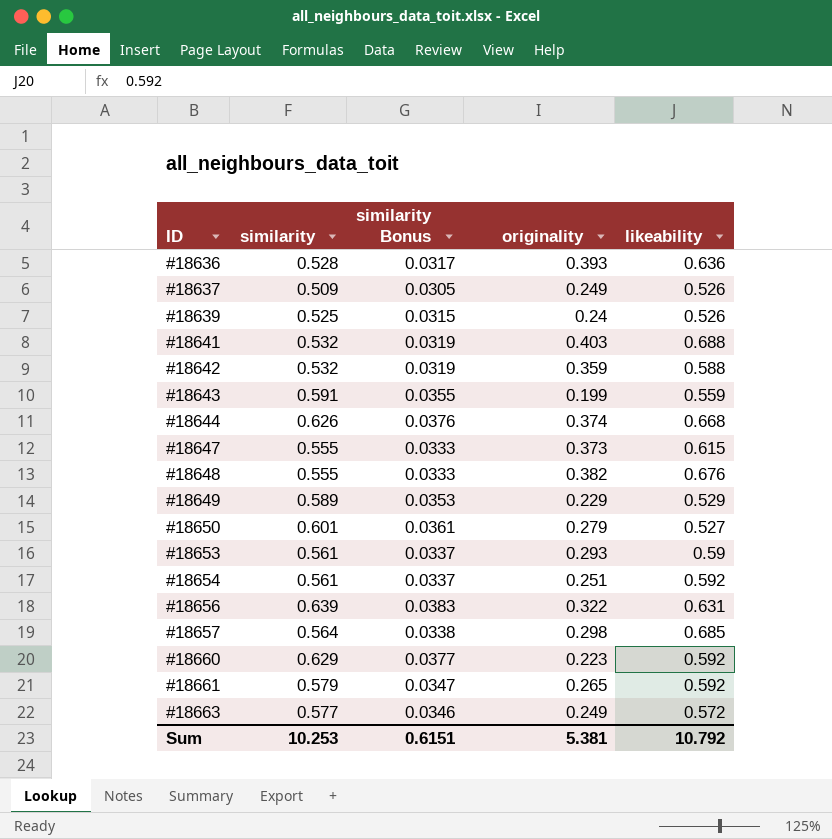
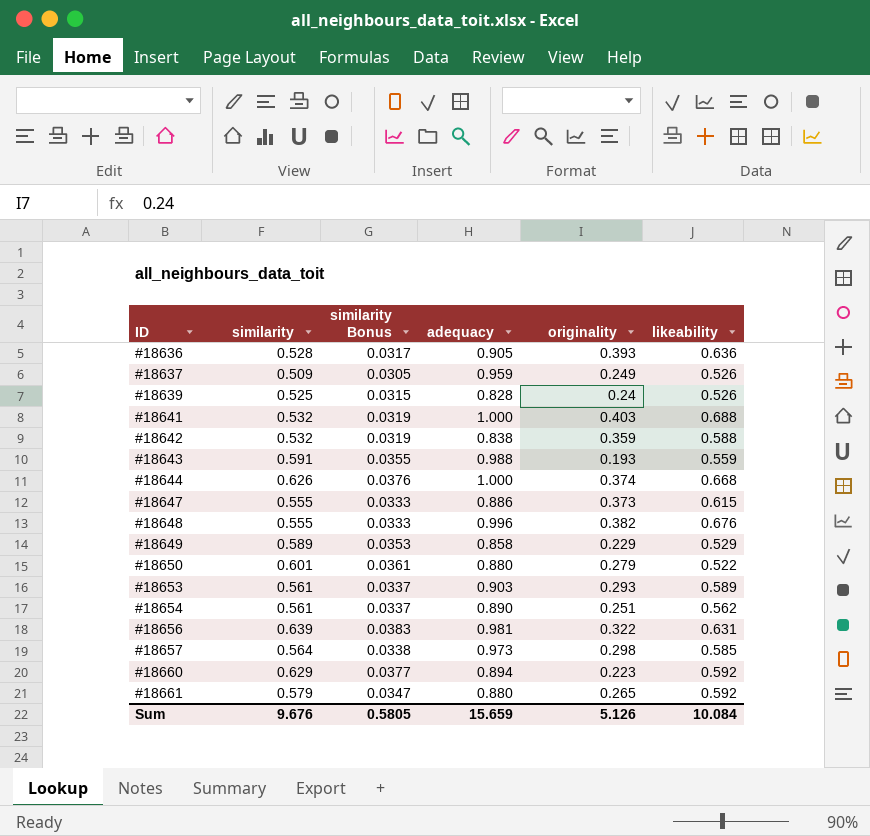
column adequacy | position: none -> 4
row #18663: 0.577 | 0.0346 | 0.249 | 0.572 -> none
#18643 | originality: 0.199 -> 0.193
#18650 | likeability: 0.527 -> 0.522
#18653 | likeability: 0.59 -> 0.589
#18654 | likeability: 0.592 -> 0.562
#18657 | likeability: 0.685 -> 0.585
Sum | similarity: 10.253 -> 9.676
Sum | similarity Bonus: 0.6151 -> 0.5805
Sum | originality: 5.381 -> 5.126
Sum | likeability: 10.792 -> 10.084

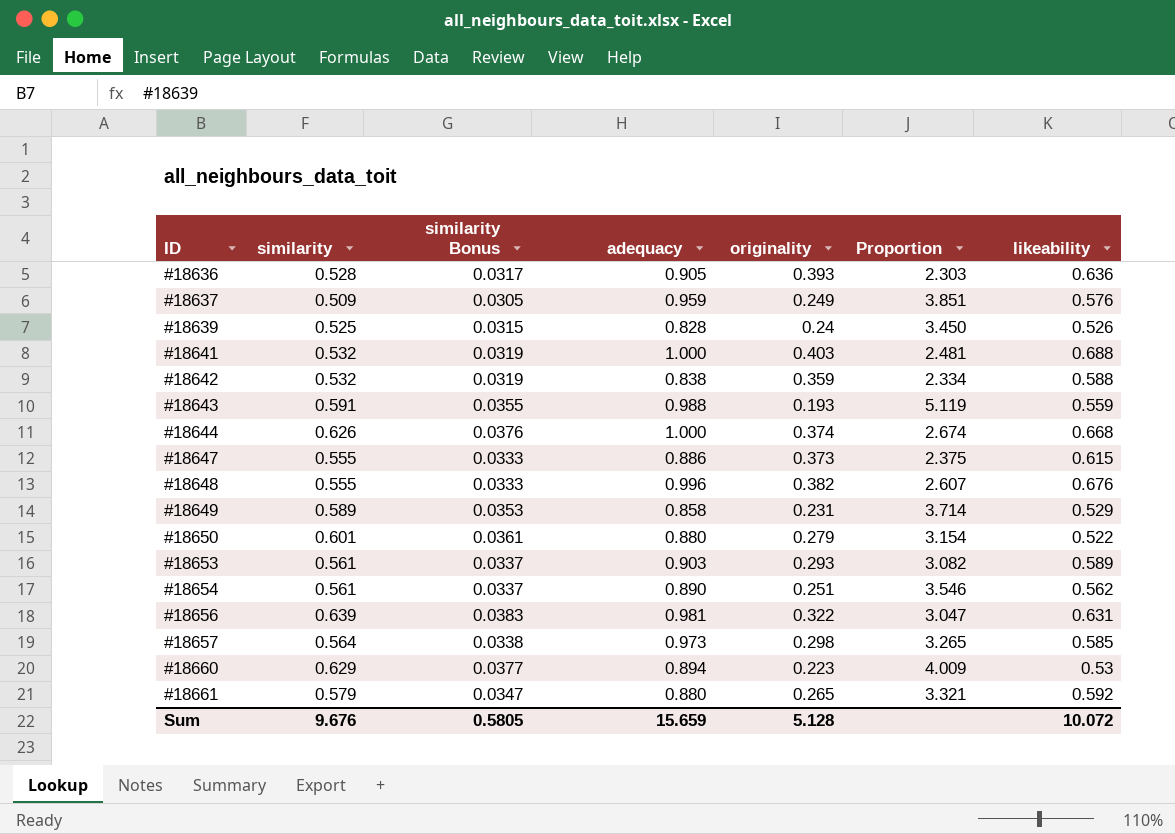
column Proportion | formula: none -> [adequacy] / [originality]
#18637 | likeability: 0.526 -> 0.576
#18649 | originality: 0.229 -> 0.231
#18660 | likeability: 0.592 -> 0.53
Sum | originality: 5.126 -> 5.128
Sum | likeability: 10.084 -> 10.072

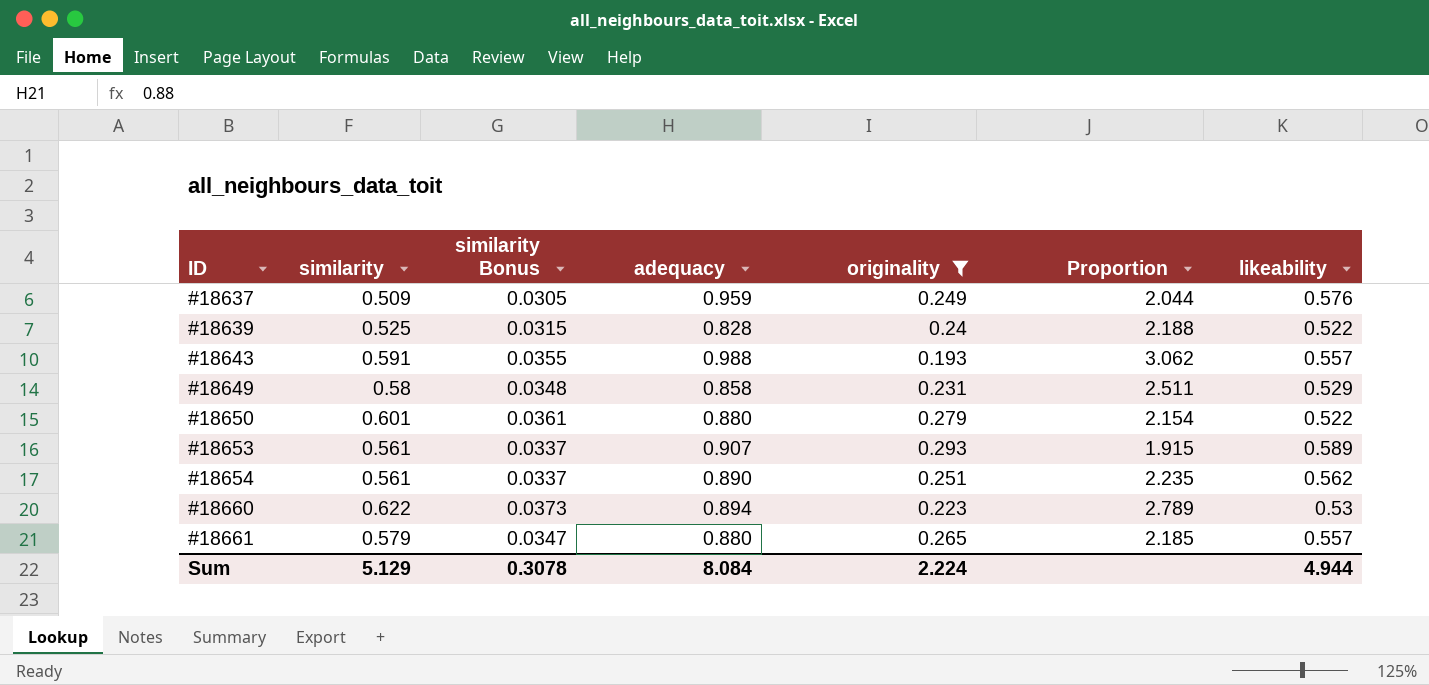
filter: none -> originality <= 0.293
column Proportion | formula: [adequacy] / [originality] -> [similarity] / [originality]
#18639 | likeability: 0.526 -> 0.522
#18643 | likeability: 0.559 -> 0.557
#18649 | similarity: 0.589 -> 0.58
#18649 | similarity Bonus: 0.0353 -> 0.0348
#18653 | adequacy: 0.903 -> 0.907
#18660 | similarity: 0.629 -> 0.622
#18660 | similarity Bonus: 0.0377 -> 0.0373
#18661 | likeability: 0.592 -> 0.557
Sum | similarity: 9.676 -> 5.129
Sum | similarity Bonus: 0.5805 -> 0.3078
Sum | adequacy: 15.659 -> 8.084
Sum | originality: 5.128 -> 2.224
Sum | likeability: 10.072 -> 4.944

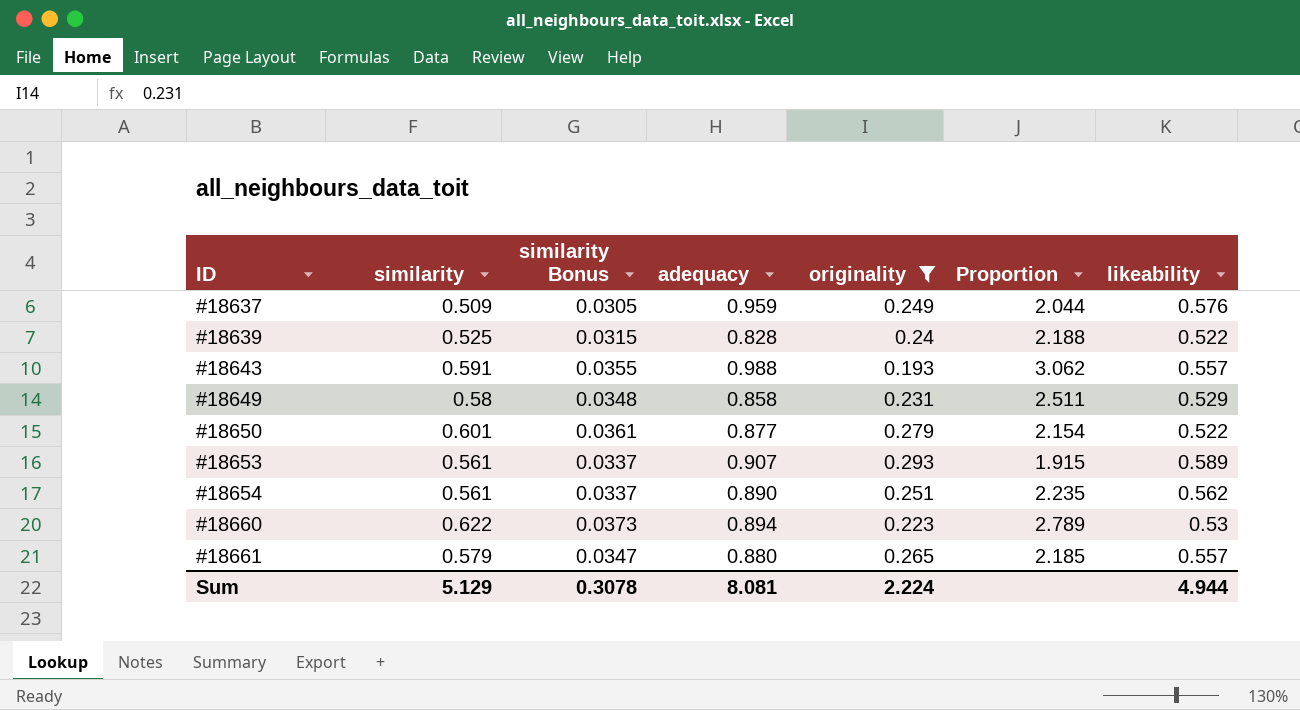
#18650 | adequacy: 0.880 -> 0.877
Sum | adequacy: 8.084 -> 8.081

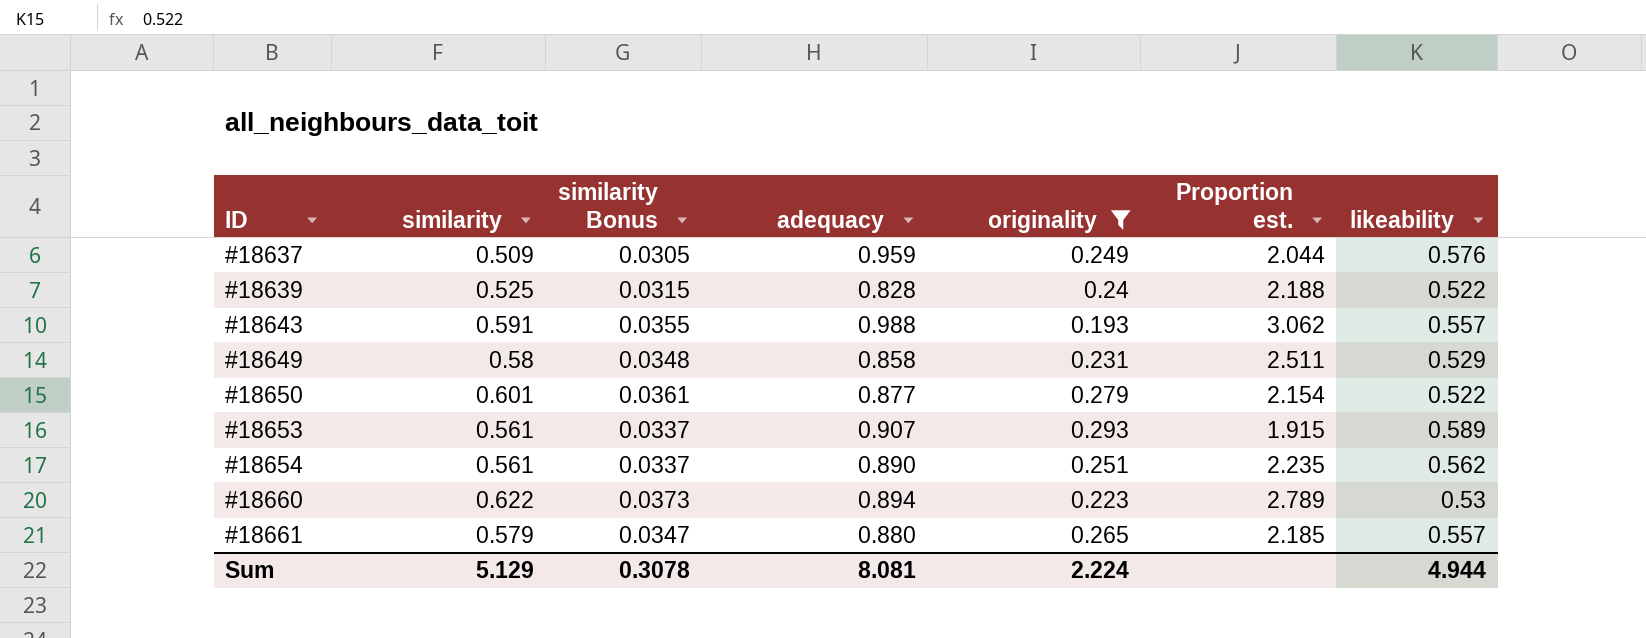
column name: Proportion -> Proportion est.

